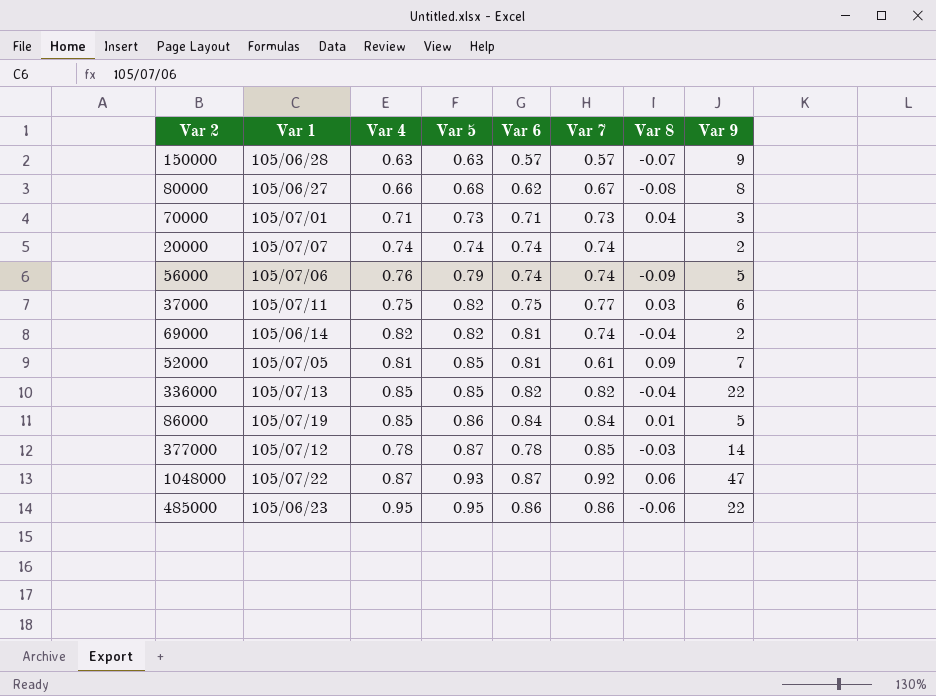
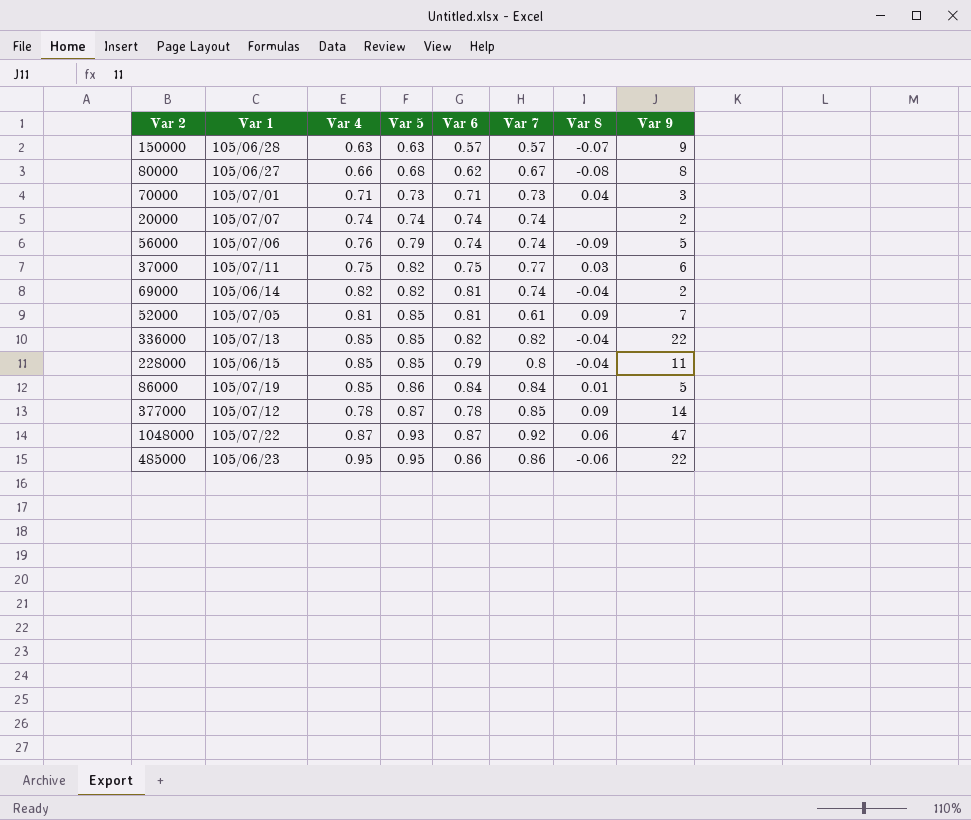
row 228000: none -> 105/06/15 | 0.85 | 0.85 | 0.79 | 0.8 | -0.04 | 11
377000 | Var 8: -0.03 -> 0.09

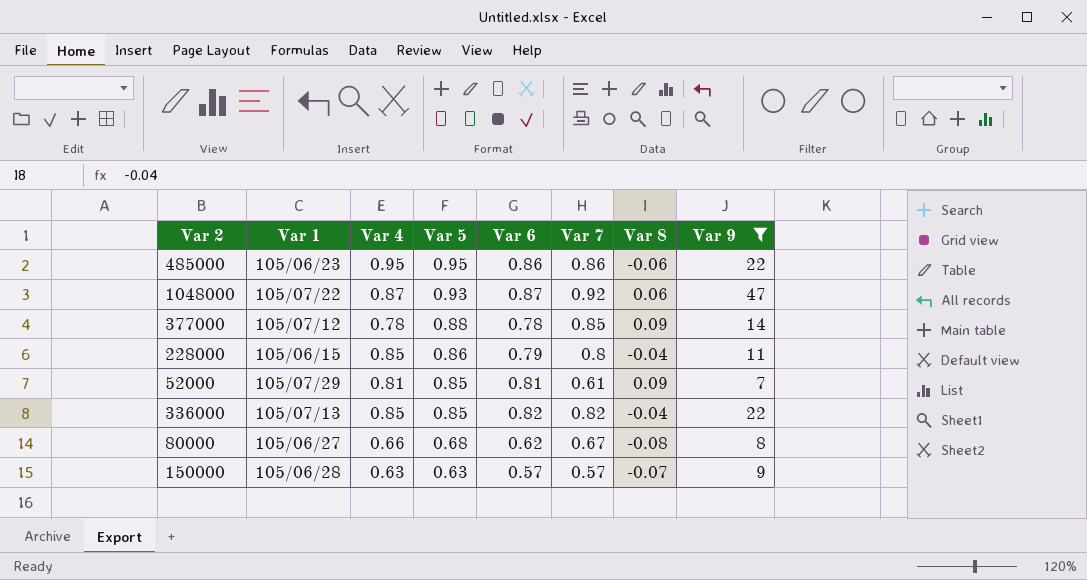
filter: none -> Var 9 >= 7
row order: Var 5 ascending -> Var 5 descending
377000 | Var 5: 0.87 -> 0.88
228000 | Var 5: 0.85 -> 0.86
52000 | Var 1: 105/07/05 -> 105/07/29

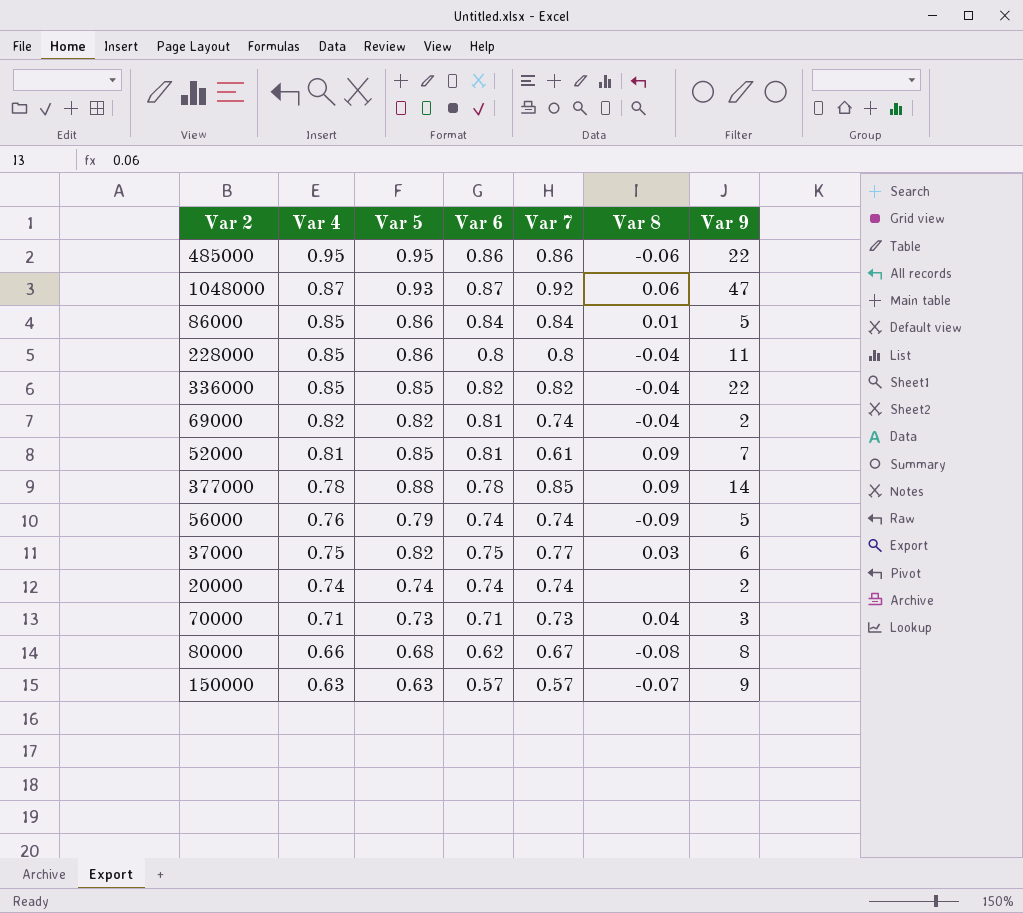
filter: Var 9 >= 7 -> none
row order: Var 5 descending -> Var 4 descending
column Var 1 | position: 2 -> none
228000 | Var 6: 0.79 -> 0.8

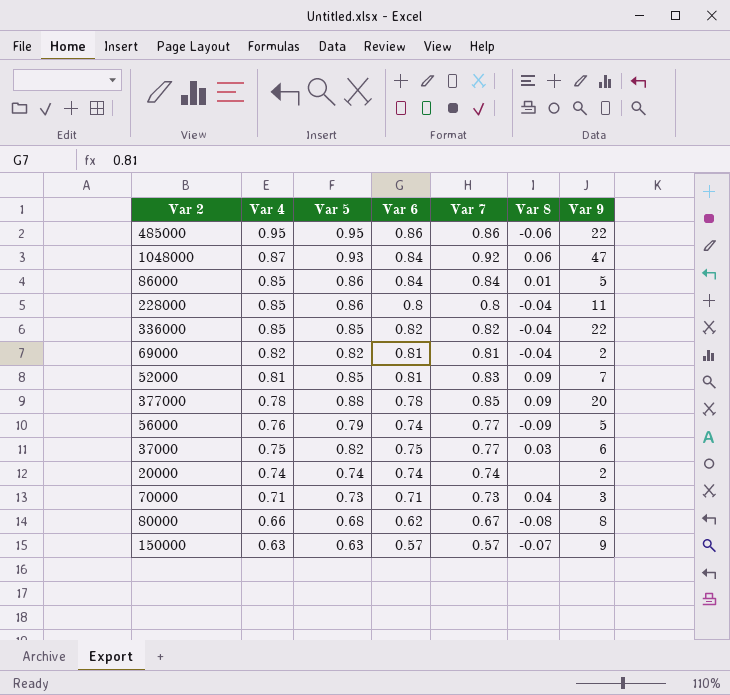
1048000 | Var 6: 0.87 -> 0.84
69000 | Var 7: 0.74 -> 0.81
52000 | Var 7: 0.61 -> 0.83
377000 | Var 9: 14 -> 20
56000 | Var 7: 0.74 -> 0.77

